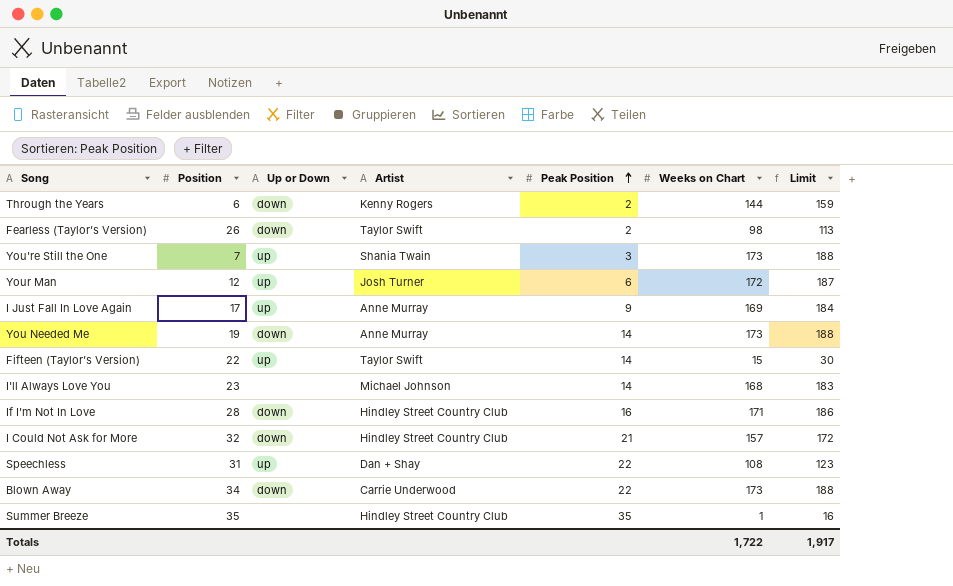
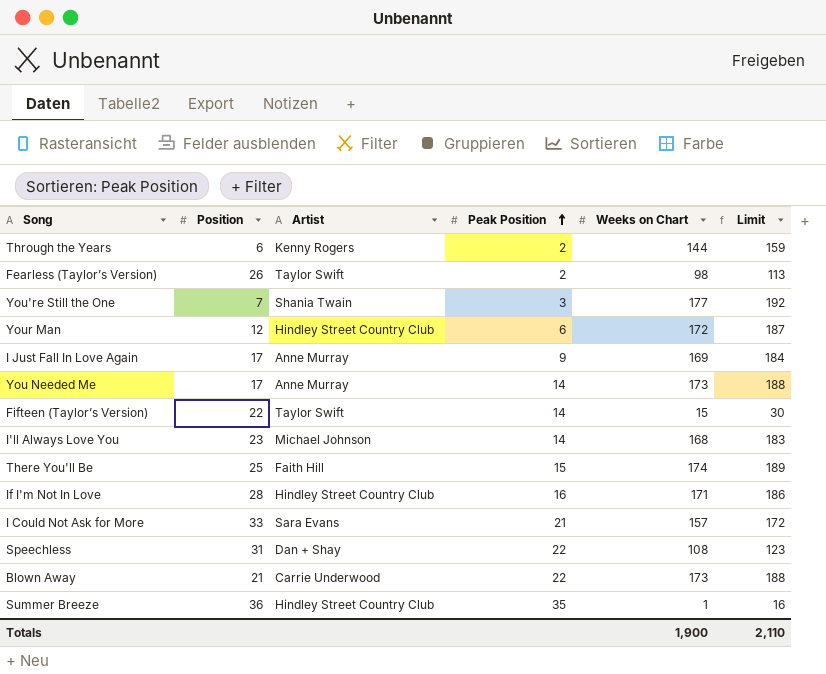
column Up or Down | position: 3 -> none
You're Still the One | Weeks on Chart: 173 -> 177
You're Still the One | Limit: 188 -> 192
Your Man | Artist: Josh Turner -> Hindley Street Country Club
You Needed Me | Position: 19 -> 17
row There You'll Be: none -> 25 | Faith Hill | 15 | 174 | 189
I Could Not Ask for More | Position: 32 -> 33
I Could Not Ask for More | Artist: Hindley Street Country Club -> Sara Evans
Blown Away | Position: 34 -> 21
Summer Breeze | Position: 35 -> 36
Totals | Weeks on Chart: 1,722 -> 1,900
Totals | Limit: 1,917 -> 2,110

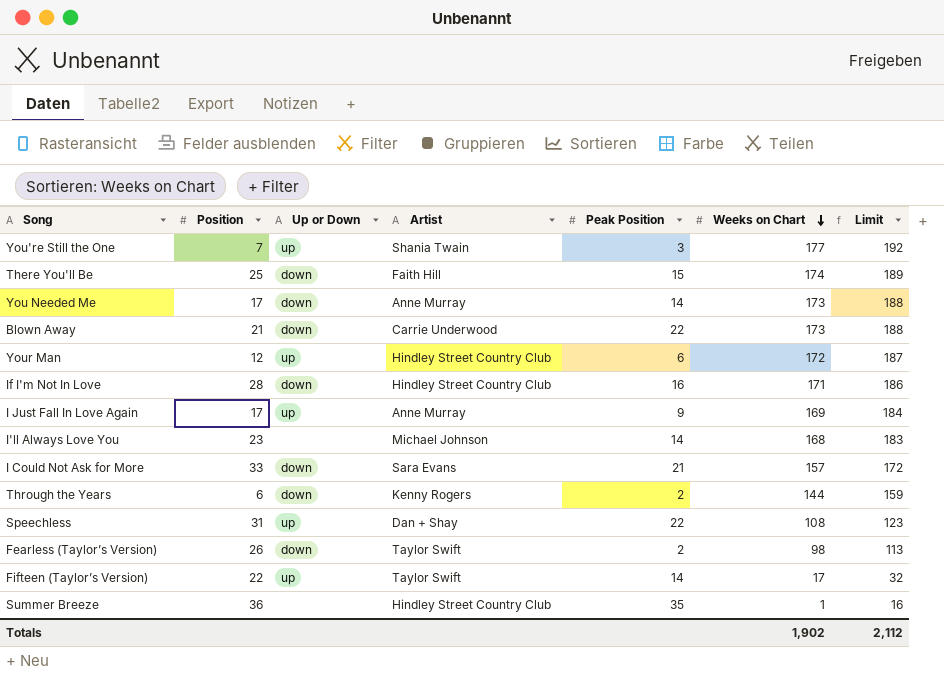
row order: Peak Position ascending -> Weeks on Chart descending
column Up or Down | position: none -> 3
Fifteen (Taylor’s Version) | Weeks on Chart: 15 -> 17
Fifteen (Taylor’s Version) | Limit: 30 -> 32
Totals | Weeks on Chart: 1,900 -> 1,902
Totals | Limit: 2,110 -> 2,112

